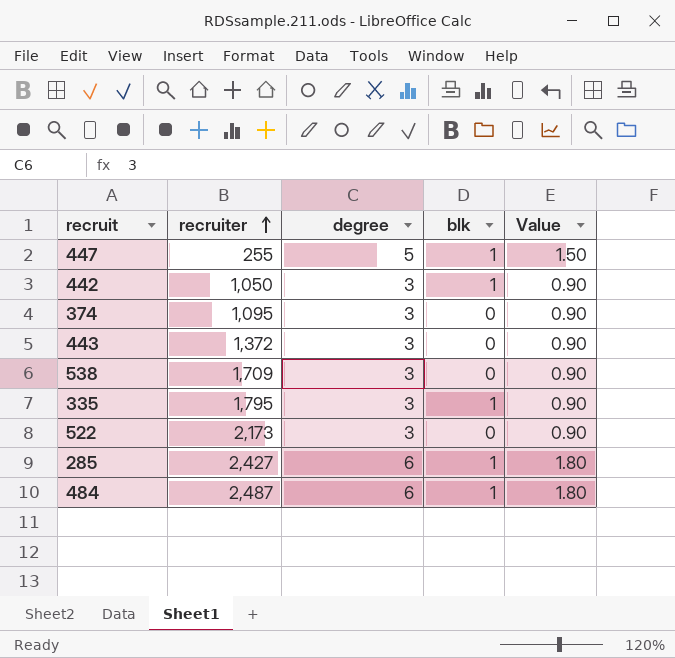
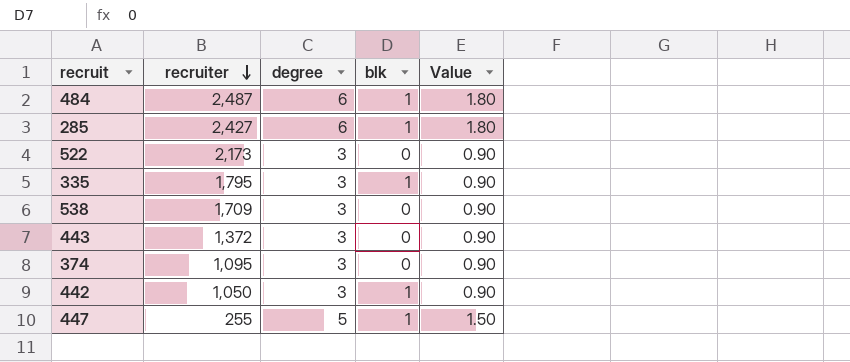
row order: recruiter ascending -> recruiter descending

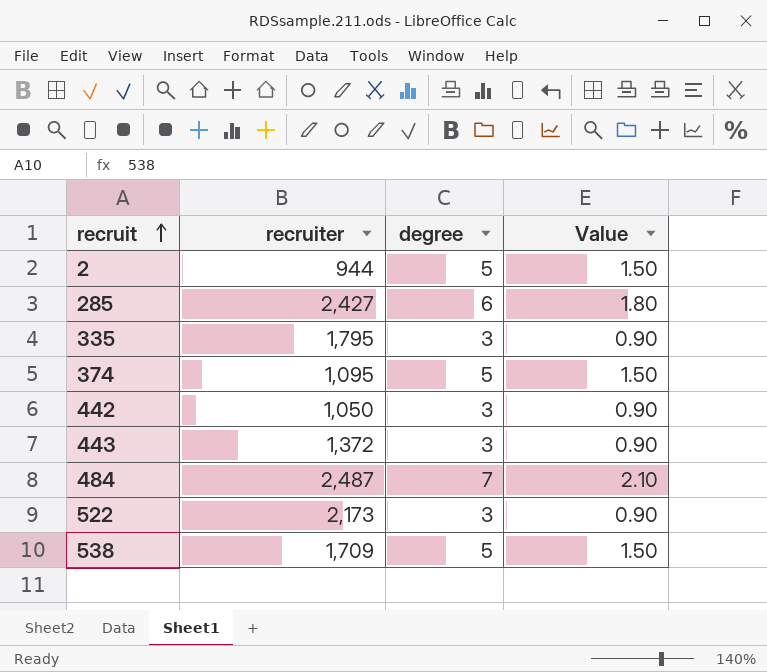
row order: recruiter descending -> recruit ascending
column blk | position: 4 -> none
row 447: 255 | 5 | 1 | 1.50 -> none
row 2: none -> 944 | 5 | 1.50
374 | degree: 3 -> 5
374 | Value: 0.90 -> 1.50
484 | degree: 6 -> 7
484 | Value: 1.80 -> 2.10
538 | degree: 3 -> 5
538 | Value: 0.90 -> 1.50

